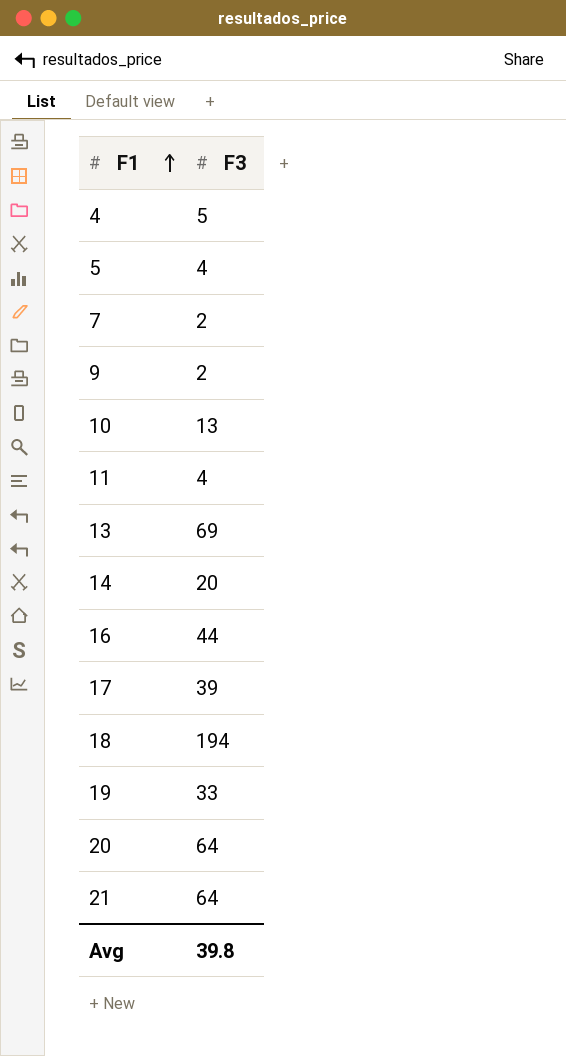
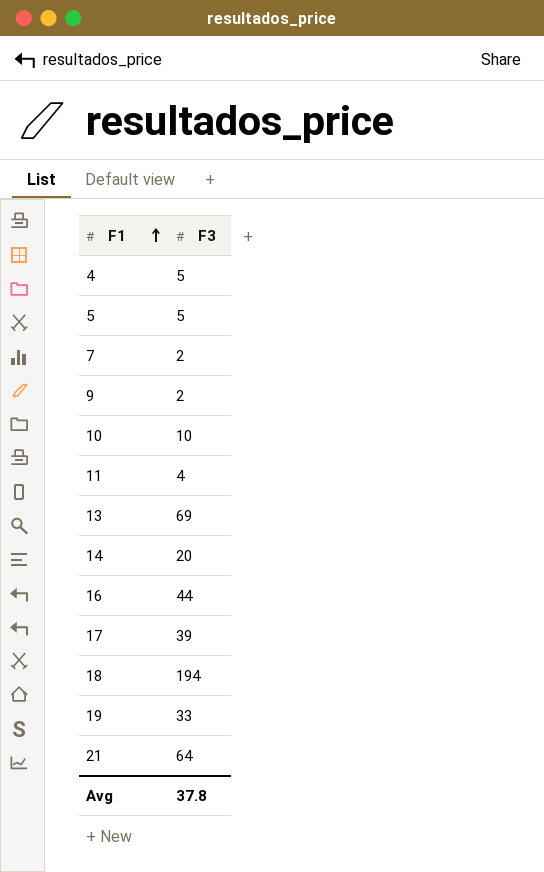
row 20: 64 -> none
5 | F3: 4 -> 5
10 | F3: 13 -> 10
Avg | F3: 39.8 -> 37.8

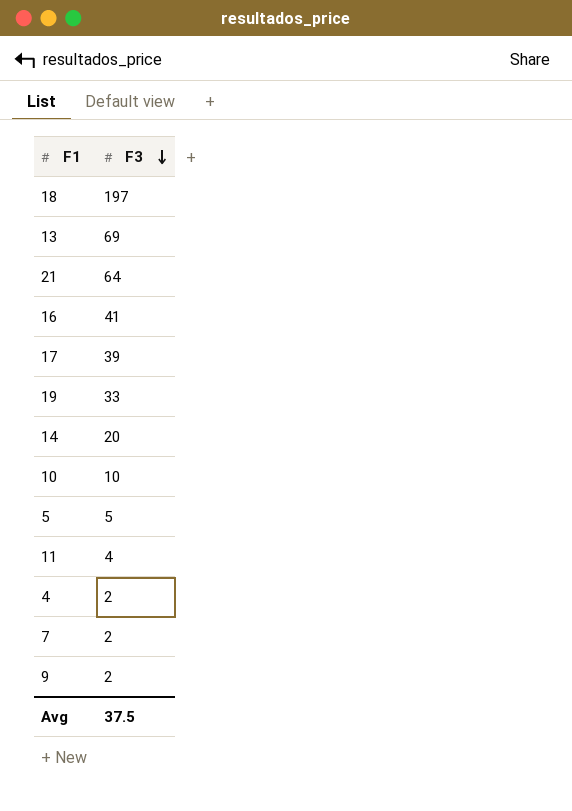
row order: F1 ascending -> F3 descending
18 | F3: 194 -> 197
16 | F3: 44 -> 41
4 | F3: 5 -> 2
Avg | F3: 37.8 -> 37.5

